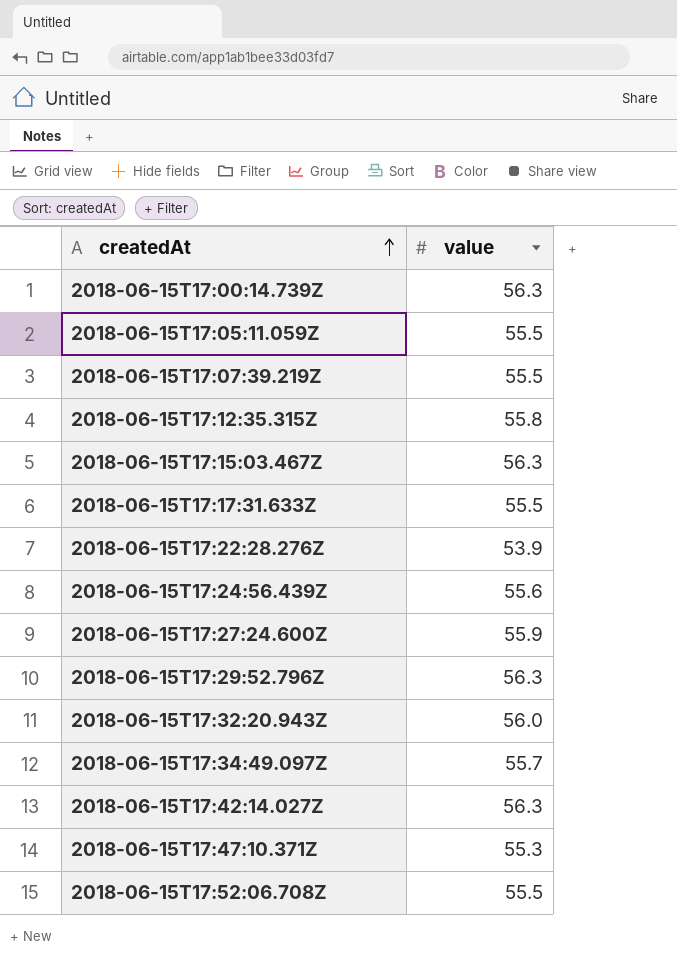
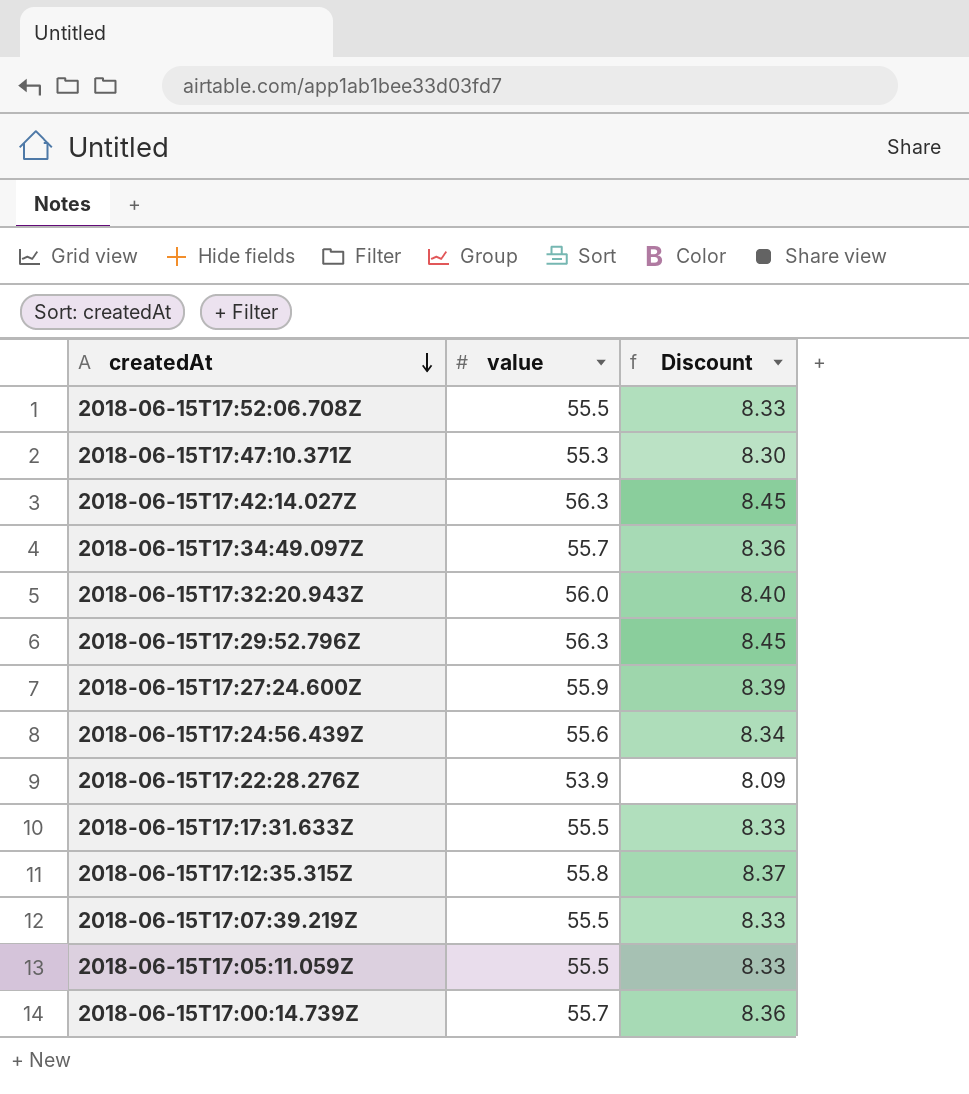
row order: createdAt ascending -> createdAt descending
column Discount | formula: none -> [value] * 0.15
row 2018-06-15T17:15:03.467Z: 56.3 -> none
2018-06-15T17:00:14.739Z | value: 56.3 -> 55.7

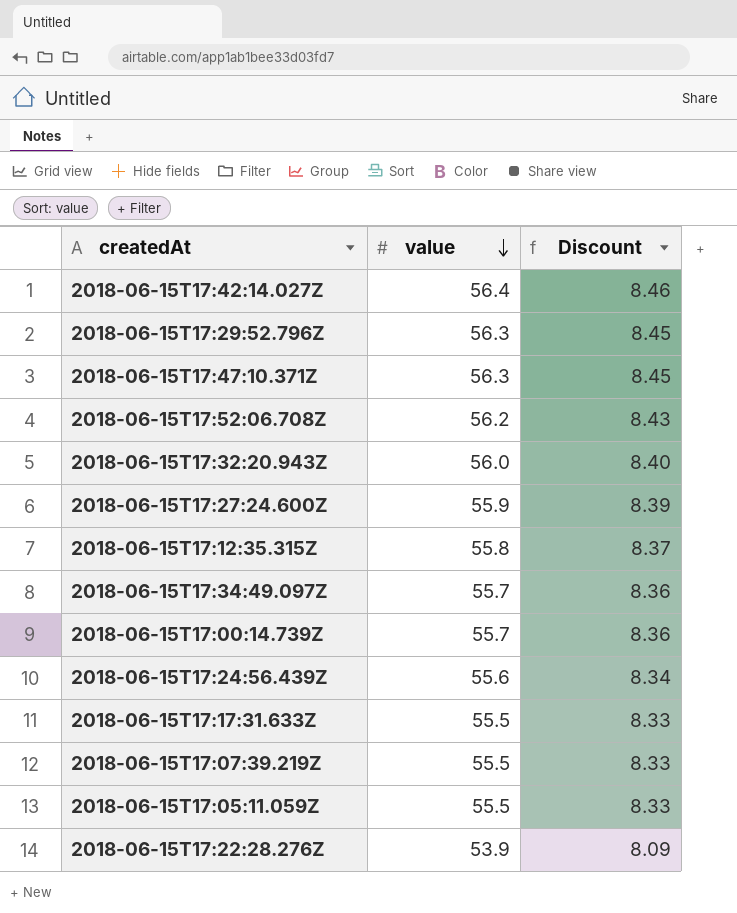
row order: createdAt descending -> value descending
2018-06-15T17:42:14.027Z | value: 56.3 -> 56.4
2018-06-15T17:42:14.027Z | Discount: 8.45 -> 8.46
2018-06-15T17:47:10.371Z | value: 55.3 -> 56.3
2018-06-15T17:47:10.371Z | Discount: 8.30 -> 8.45
2018-06-15T17:52:06.708Z | value: 55.5 -> 56.2
2018-06-15T17:52:06.708Z | Discount: 8.33 -> 8.43

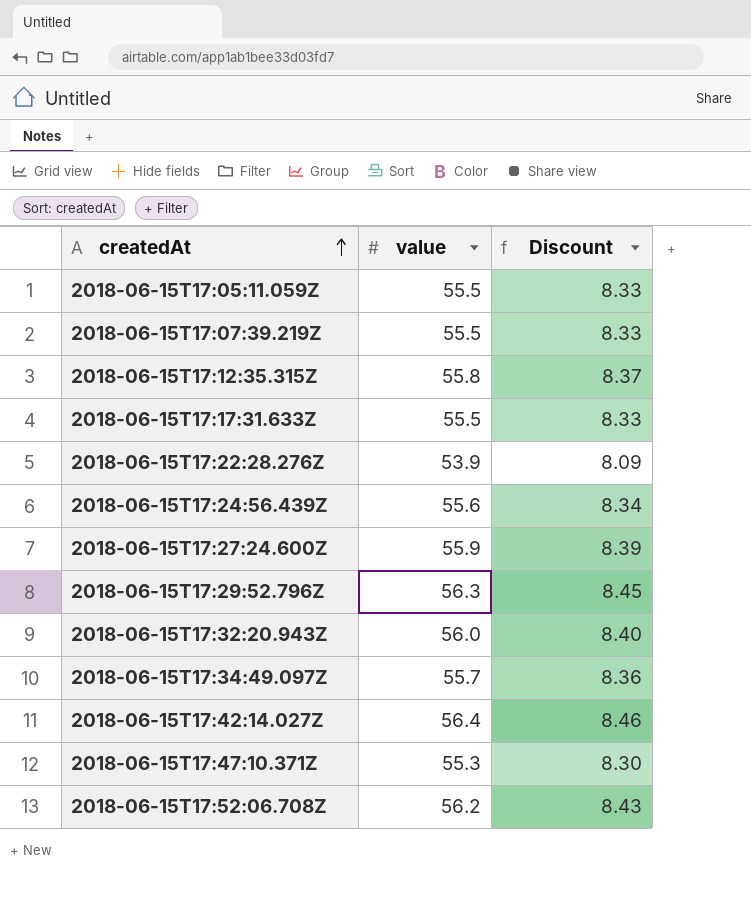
row order: value descending -> createdAt ascending
row 2018-06-15T17:00:14.739Z: 55.7 | 8.36 -> none
2018-06-15T17:47:10.371Z | value: 56.3 -> 55.3
2018-06-15T17:47:10.371Z | Discount: 8.45 -> 8.30

